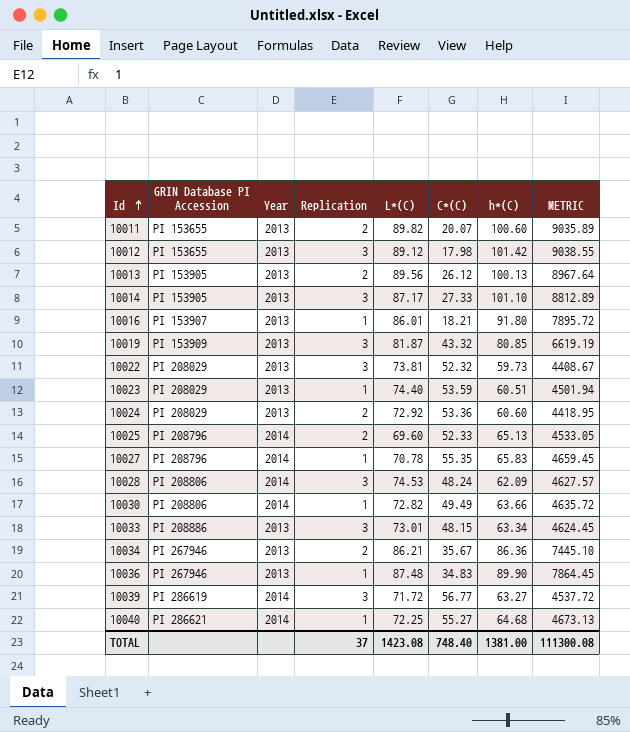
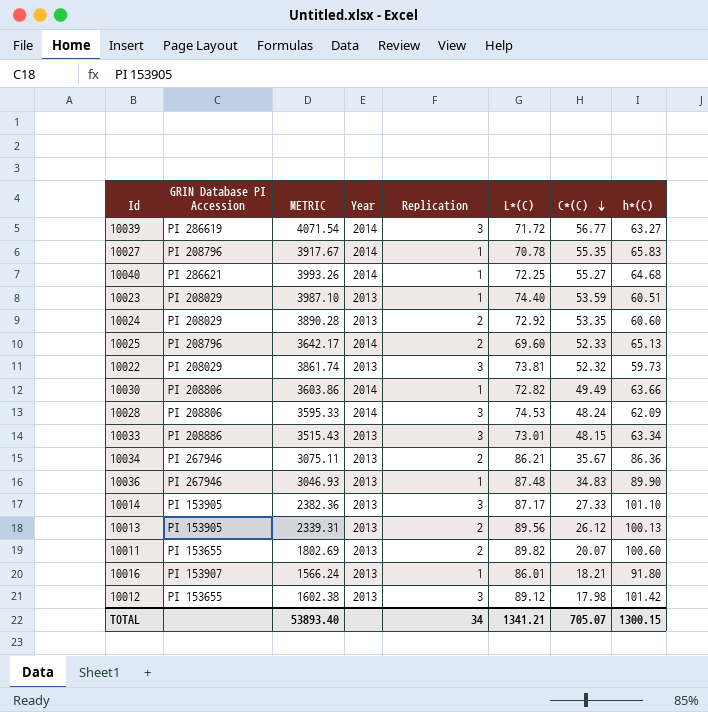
row order: Id ascending -> C*(C) descending
column METRIC | formula: [L*(C)] * [h*(C)] -> [L*(C)] * [C*(C)]
column METRIC | position: 8 -> 3
row 10019: PI 153909 | 2013 | 3 | 81.87 | 43.32 | 80.85 | 6619.19 -> none
10024 | C*(C): 53.36 -> 53.35
TOTAL | METRIC: 111300.08 -> 53893.40
TOTAL | Replication: 37 -> 34
TOTAL | L*(C): 1423.08 -> 1341.21
TOTAL | C*(C): 748.40 -> 705.07
TOTAL | h*(C): 1381.00 -> 1300.15

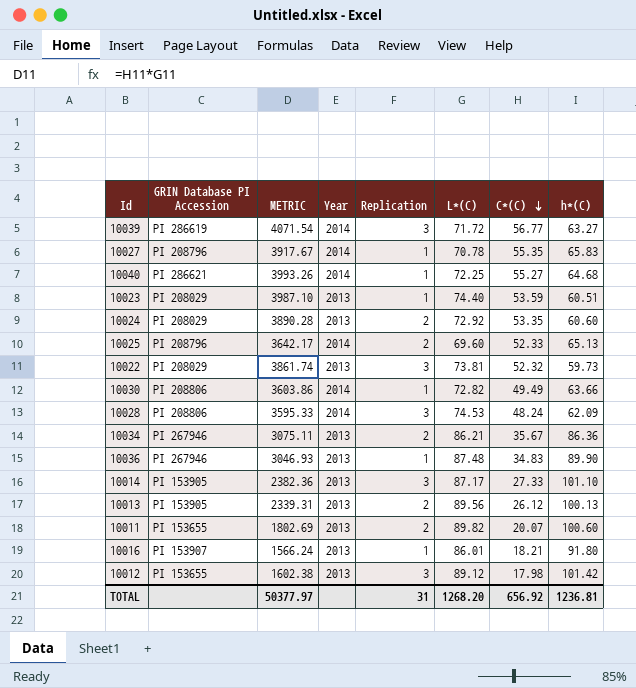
row 10033: PI 208886 | 3515.43 | 2013 | 3 | 73.01 | 48.15 | 63.34 -> none
TOTAL | METRIC: 53893.40 -> 50377.97
TOTAL | Replication: 34 -> 31
TOTAL | L*(C): 1341.21 -> 1268.20
TOTAL | C*(C): 705.07 -> 656.92
TOTAL | h*(C): 1300.15 -> 1236.81

